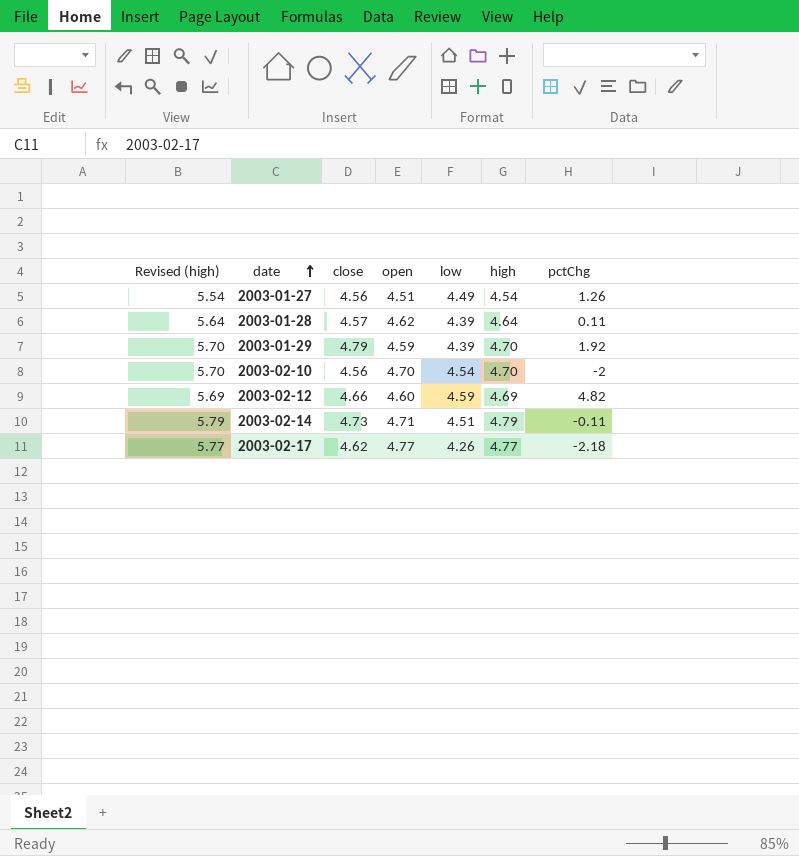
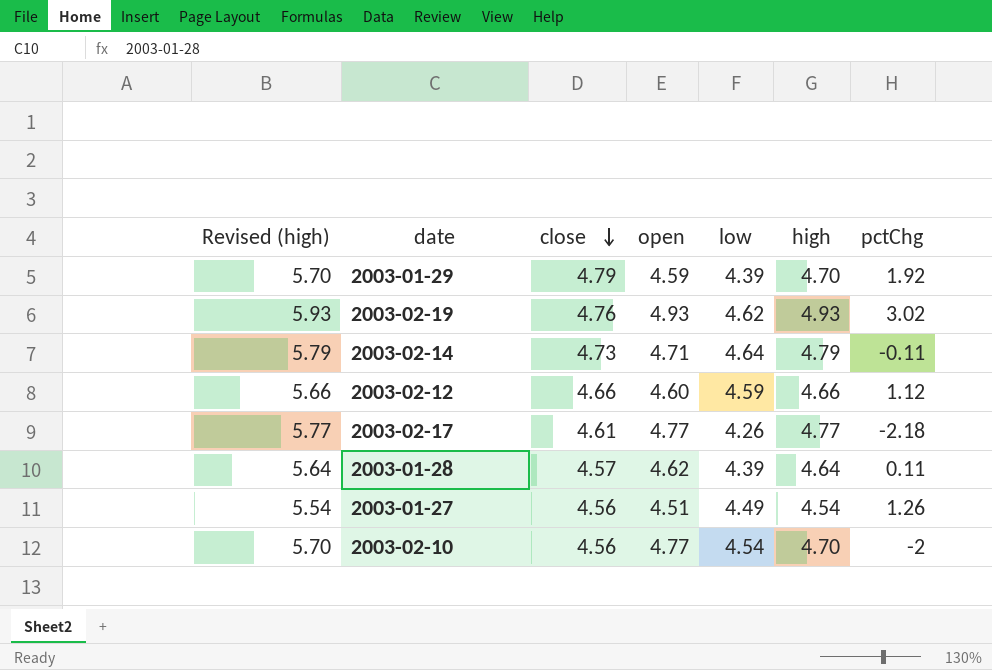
row order: date ascending -> close descending
row 2003-02-19: none -> 5.93 | 4.76 | 4.93 | 4.62 | 4.93 | 3.02
2003-02-14 | low: 4.51 -> 4.64
2003-02-12 | Revised (high): 5.69 -> 5.66
2003-02-12 | high: 4.69 -> 4.66
2003-02-12 | pctChg: 4.82 -> 1.12
2003-02-17 | close: 4.62 -> 4.61
2003-02-10 | open: 4.70 -> 4.77

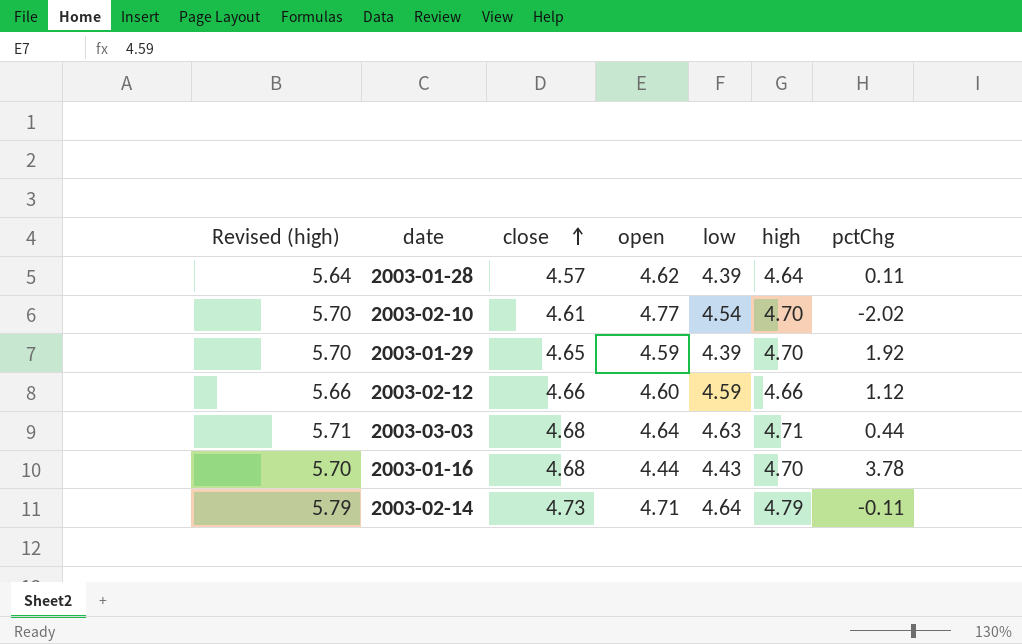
row order: close descending -> close ascending
row 2003-02-19: 5.93 | 4.76 | 4.93 | 4.62 | 4.93 | 3.02 -> none
row 2003-02-17: 5.77 | 4.61 | 4.77 | 4.26 | 4.77 | -2.18 -> none
row 2003-01-27: 5.54 | 4.56 | 4.51 | 4.49 | 4.54 | 1.26 -> none
2003-02-10 | close: 4.56 -> 4.61
2003-02-10 | pctChg: -2 -> -2.02
2003-01-29 | close: 4.79 -> 4.65
row 2003-03-03: none -> 5.71 | 4.68 | 4.64 | 4.63 | 4.71 | 0.44
row 2003-01-16: none -> 5.70 | 4.68 | 4.44 | 4.43 | 4.70 | 3.78

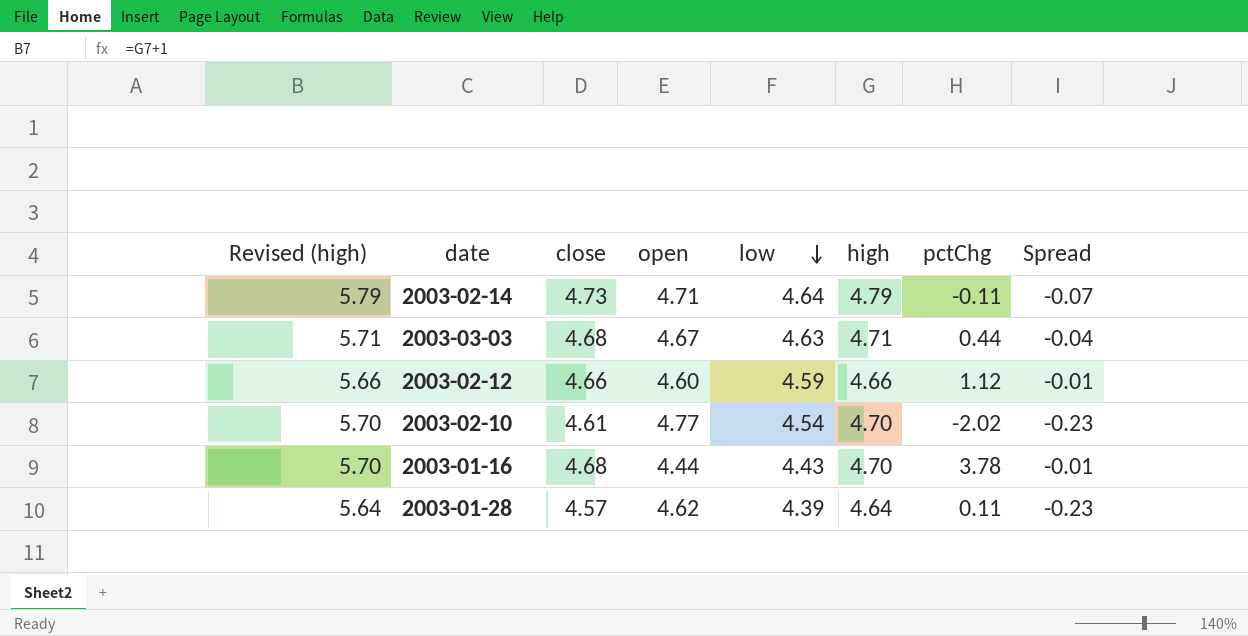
row order: close ascending -> low descending
column Spread | formula: none -> [low] - [open]
row 2003-01-29: 5.70 | 4.65 | 4.59 | 4.39 | 4.70 | 1.92 -> none
2003-03-03 | open: 4.64 -> 4.67

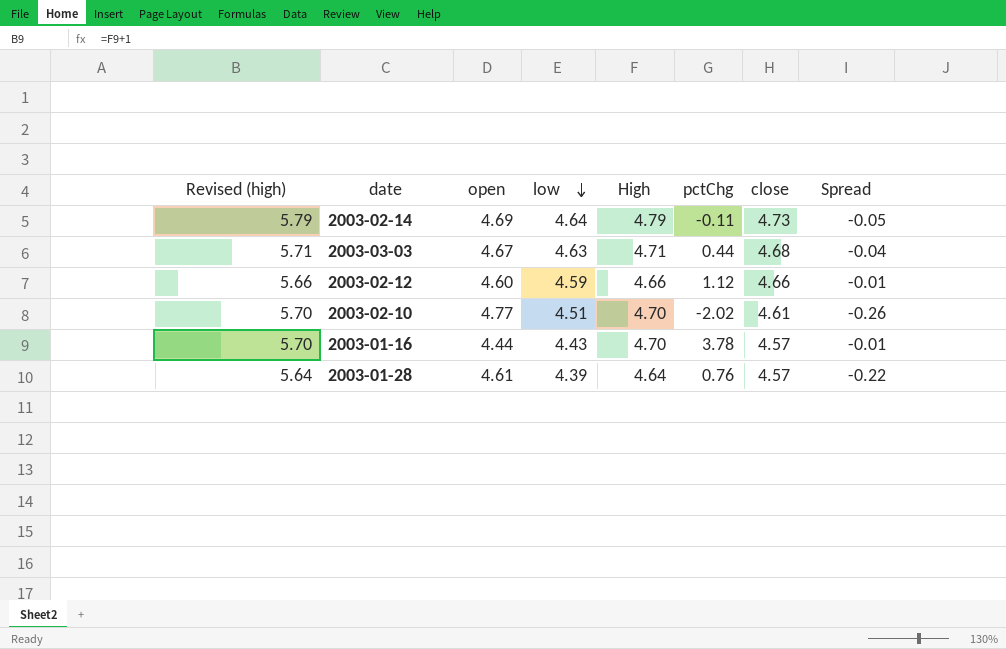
column name: high -> High
column close | position: 3 -> 7
2003-02-14 | open: 4.71 -> 4.69
2003-02-14 | Spread: -0.07 -> -0.05
2003-02-10 | low: 4.54 -> 4.51
2003-02-10 | Spread: -0.23 -> -0.26
2003-01-16 | close: 4.68 -> 4.57
2003-01-28 | open: 4.62 -> 4.61
2003-01-28 | pctChg: 0.11 -> 0.76
2003-01-28 | Spread: -0.23 -> -0.22

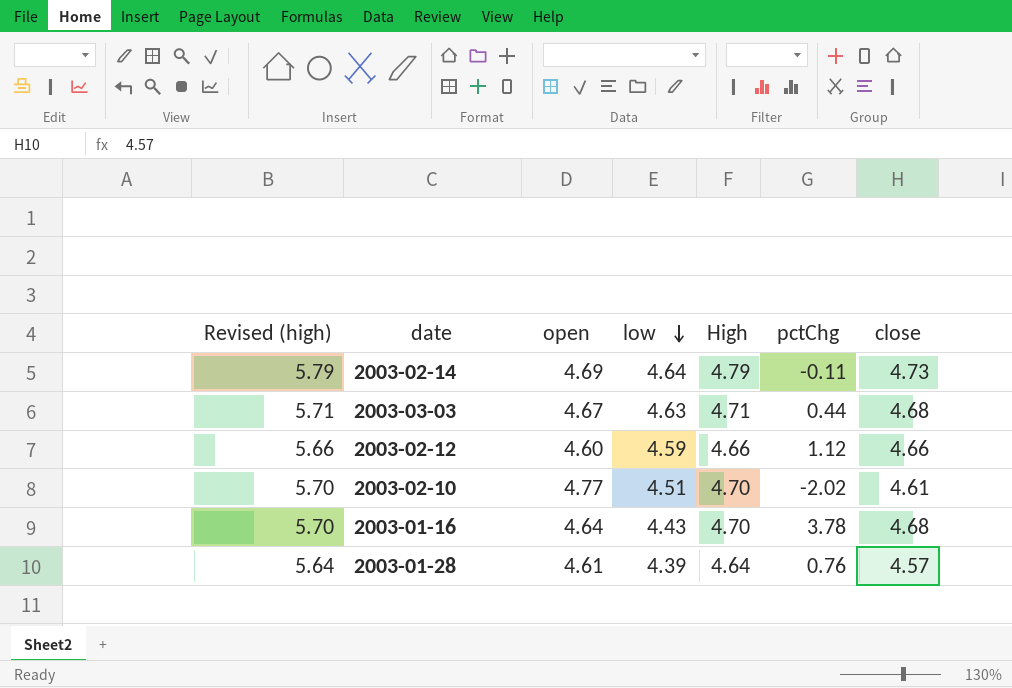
column Spread | formula: [low] - [open] -> none
2003-01-16 | open: 4.44 -> 4.64
2003-01-16 | close: 4.57 -> 4.68

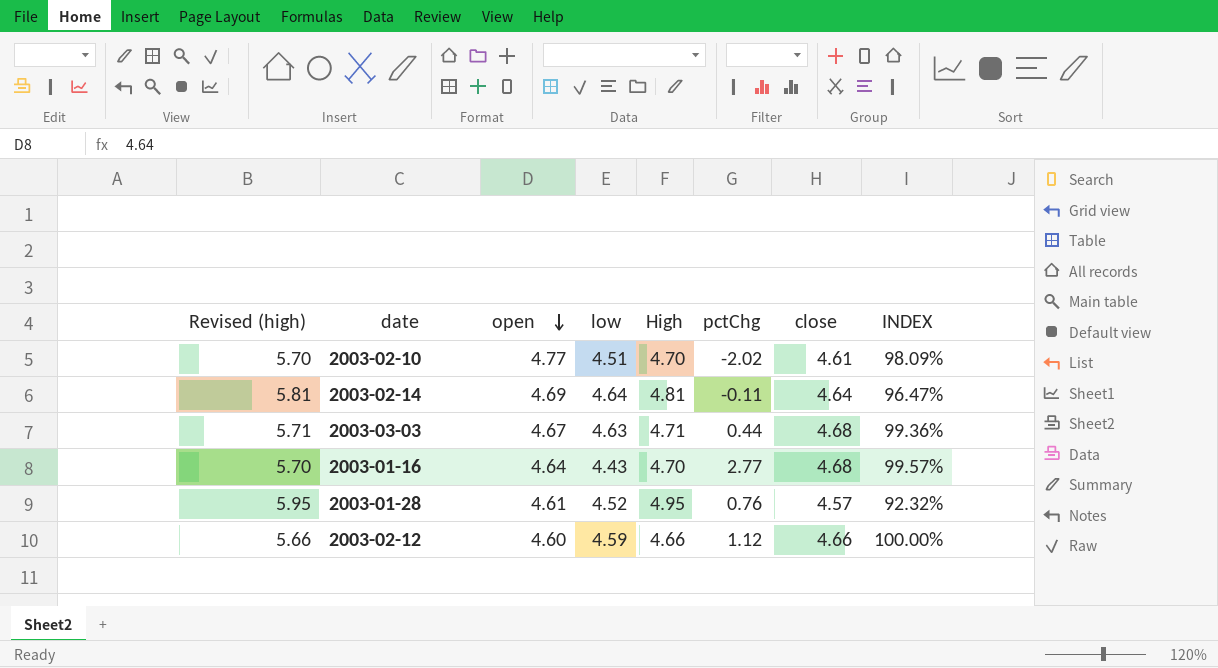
row order: low descending -> open descending
column INDEX | formula: none -> [close] / [High]
2003-02-14 | Revised (high): 5.79 -> 5.81
2003-02-14 | High: 4.79 -> 4.81
2003-02-14 | close: 4.73 -> 4.64
2003-01-16 | pctChg: 3.78 -> 2.77
2003-01-28 | Revised (high): 5.64 -> 5.95
2003-01-28 | low: 4.39 -> 4.52
2003-01-28 | High: 4.64 -> 4.95

